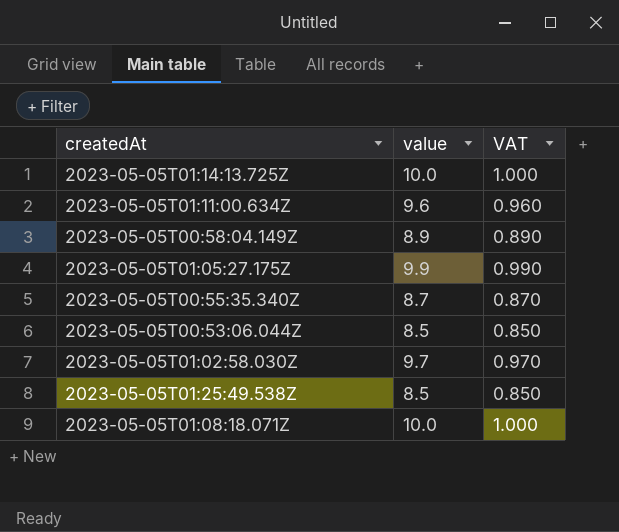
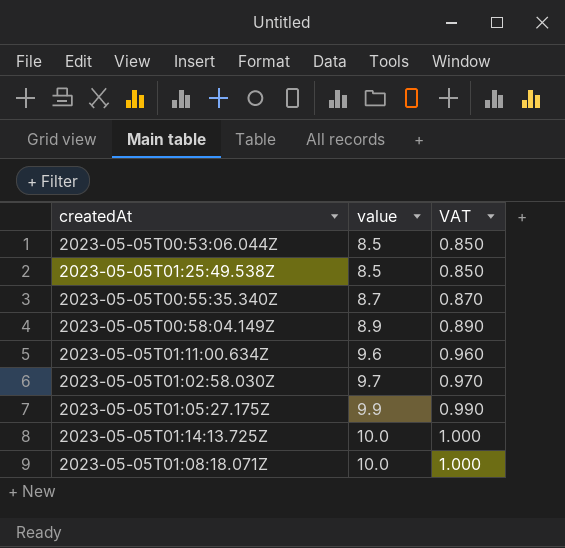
row order: none -> value ascending

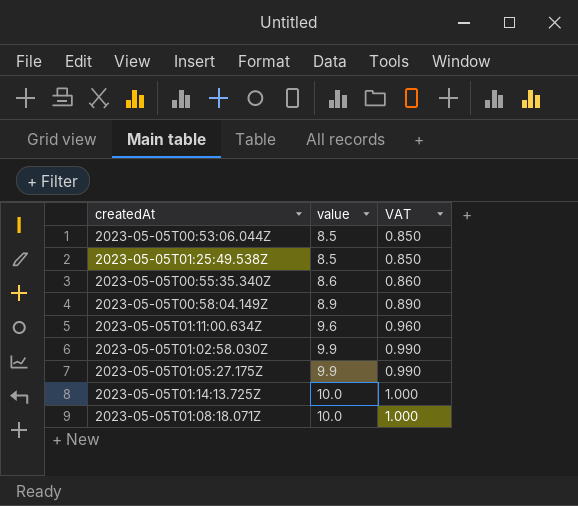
2023-05-05T00:55:35.340Z | value: 8.7 -> 8.6
2023-05-05T00:55:35.340Z | VAT: 0.870 -> 0.860
2023-05-05T01:02:58.030Z | value: 9.7 -> 9.9
2023-05-05T01:02:58.030Z | VAT: 0.970 -> 0.990

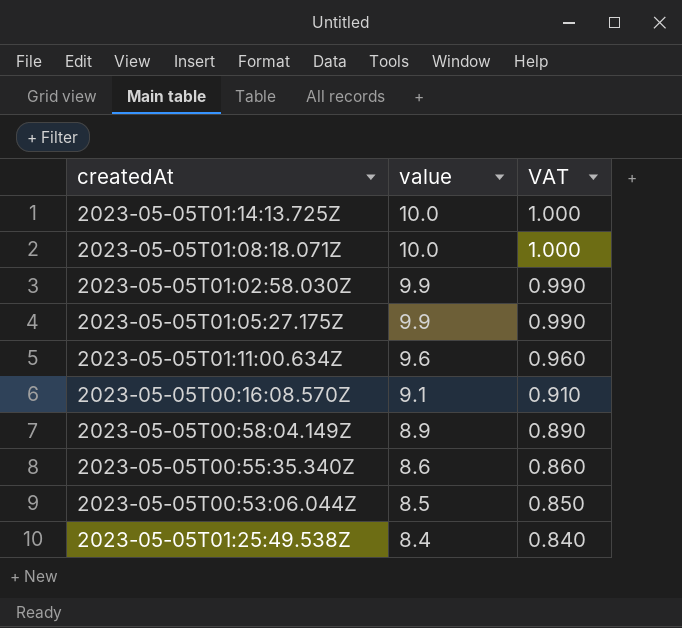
row order: value ascending -> value descending
row 2023-05-05T00:16:08.570Z: none -> 9.1 | 0.910
2023-05-05T01:25:49.538Z | value: 8.5 -> 8.4
2023-05-05T01:25:49.538Z | VAT: 0.850 -> 0.840

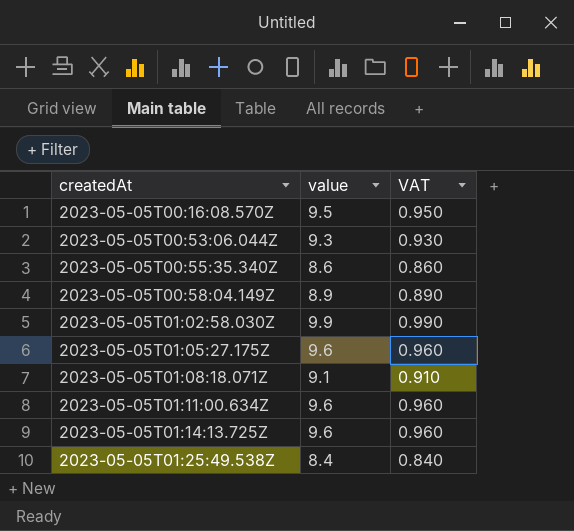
row order: value descending -> createdAt ascending
2023-05-05T00:16:08.570Z | value: 9.1 -> 9.5
2023-05-05T00:16:08.570Z | VAT: 0.910 -> 0.950
2023-05-05T00:53:06.044Z | value: 8.5 -> 9.3
2023-05-05T00:53:06.044Z | VAT: 0.850 -> 0.930
2023-05-05T01:05:27.175Z | value: 9.9 -> 9.6
2023-05-05T01:05:27.175Z | VAT: 0.990 -> 0.960
2023-05-05T01:08:18.071Z | value: 10.0 -> 9.1
2023-05-05T01:08:18.071Z | VAT: 1.000 -> 0.910
2023-05-05T01:14:13.725Z | value: 10.0 -> 9.6
2023-05-05T01:14:13.725Z | VAT: 1.000 -> 0.960

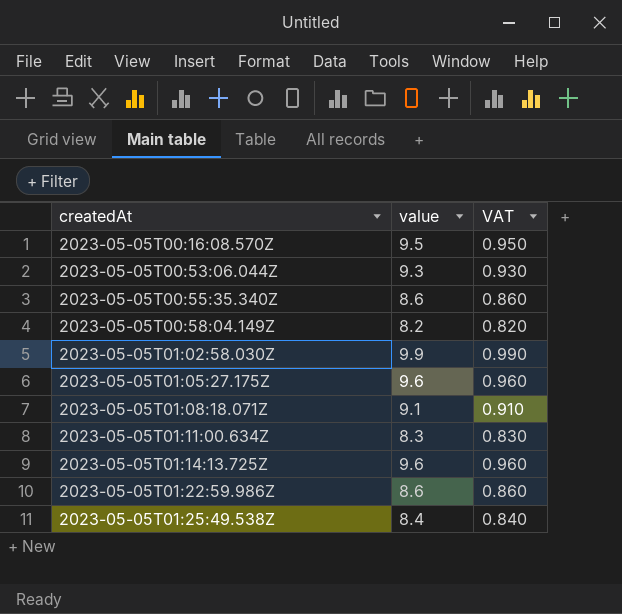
2023-05-05T00:58:04.149Z | value: 8.9 -> 8.2
2023-05-05T00:58:04.149Z | VAT: 0.890 -> 0.820
2023-05-05T01:11:00.634Z | value: 9.6 -> 8.3
2023-05-05T01:11:00.634Z | VAT: 0.960 -> 0.830
row 2023-05-05T01:22:59.986Z: none -> 8.6 | 0.860

